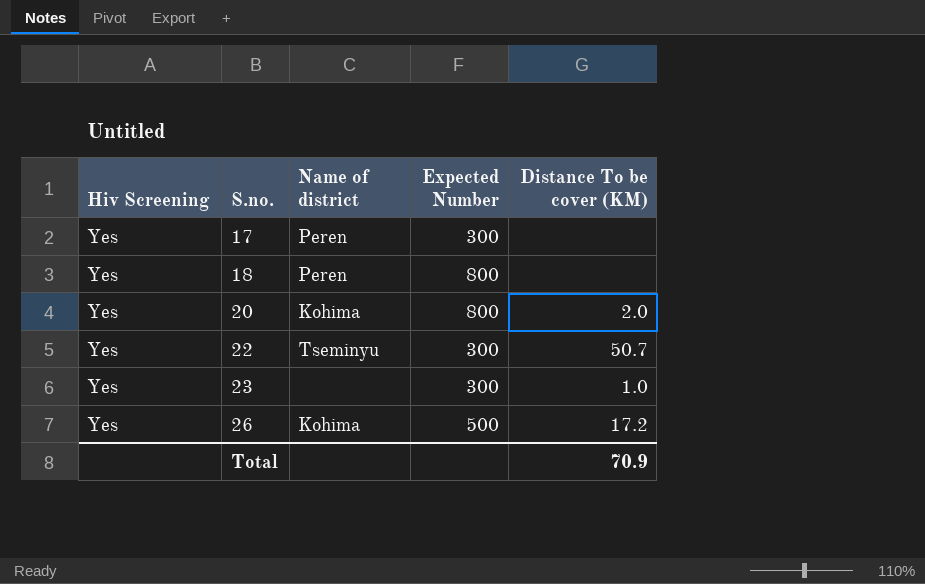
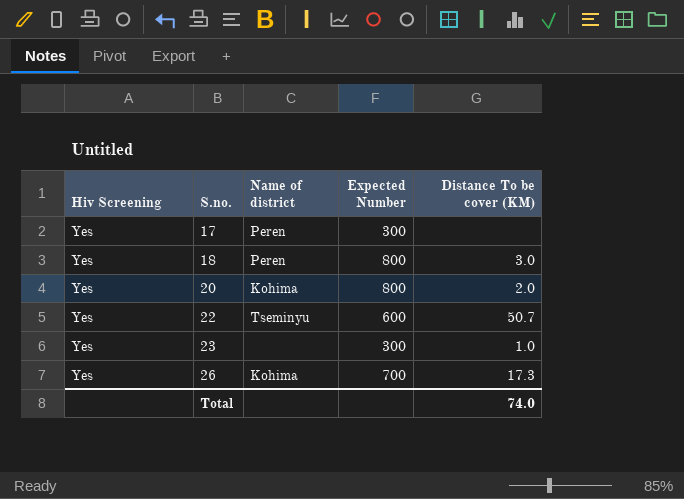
18 | Distance To be cover (KM): none -> 3.0
22 | Expected Number: 300 -> 600
26 | Expected Number: 500 -> 700
26 | Distance To be cover (KM): 17.2 -> 17.3
Total | Distance To be cover (KM): 70.9 -> 74.0

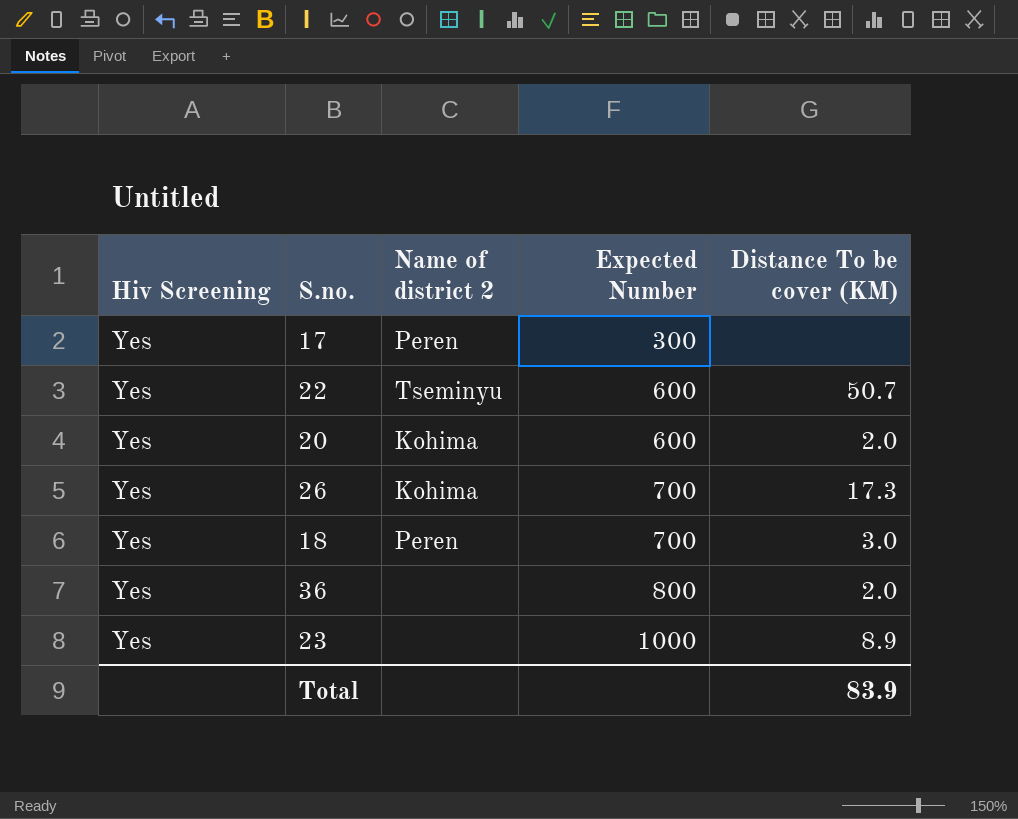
row order: S.no. ascending -> Expected Number ascending
column name: Name of district -> Name of district 2
20 | Expected Number: 800 -> 600
18 | Expected Number: 800 -> 700
row 36: none -> Yes | none | 800 | 2.0
23 | Expected Number: 300 -> 1000
23 | Distance To be cover (KM): 1.0 -> 8.9
Total | Distance To be cover (KM): 74.0 -> 83.9

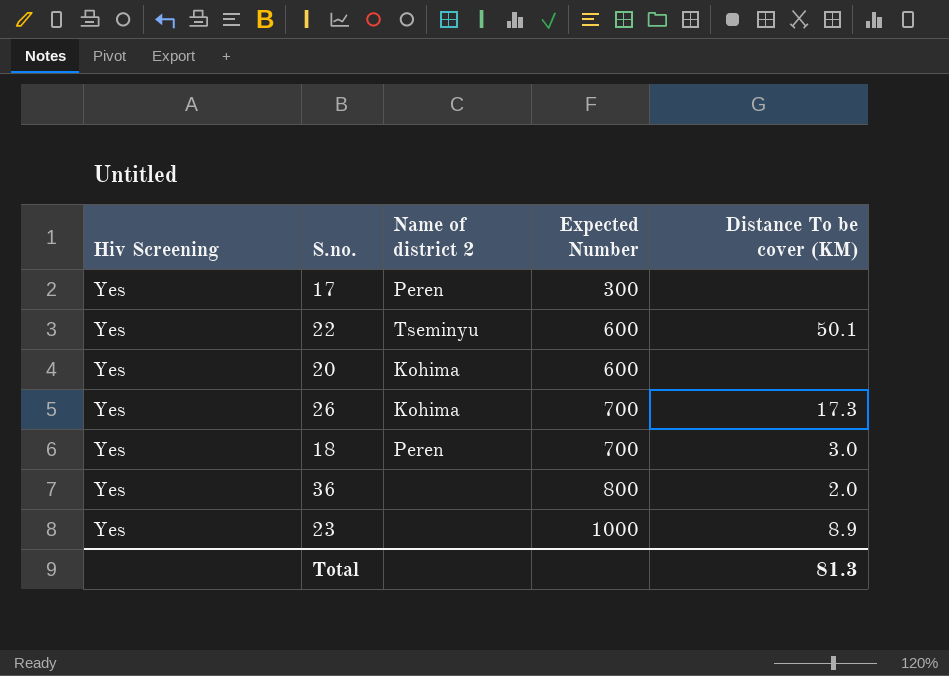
22 | Distance To be cover (KM): 50.7 -> 50.1
20 | Distance To be cover (KM): 2.0 -> none
Total | Distance To be cover (KM): 83.9 -> 81.3

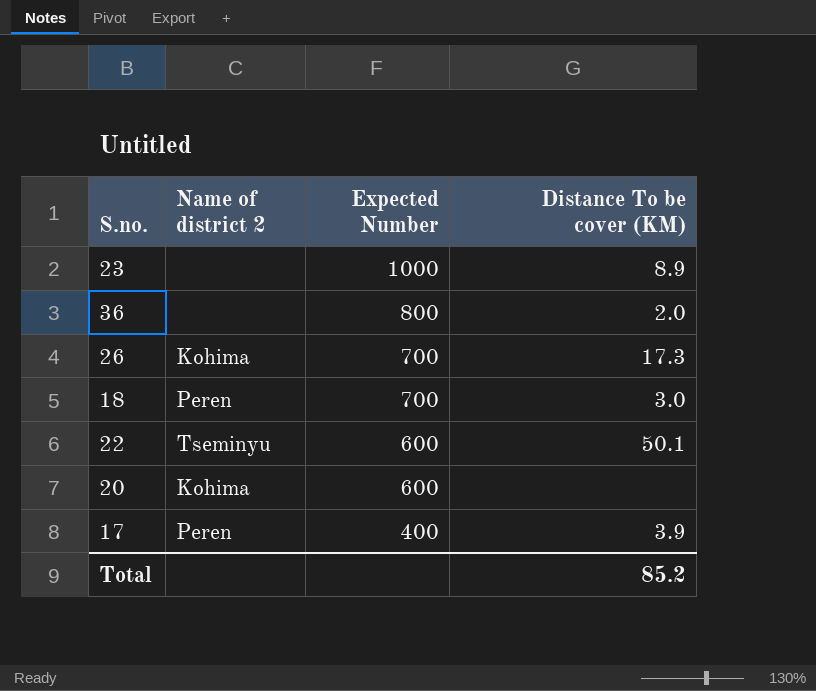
row order: Expected Number ascending -> Expected Number descending
column Hiv Screening | position: 1 -> none
17 | Expected Number: 300 -> 400
17 | Distance To be cover (KM): none -> 3.9
Total | Distance To be cover (KM): 81.3 -> 85.2

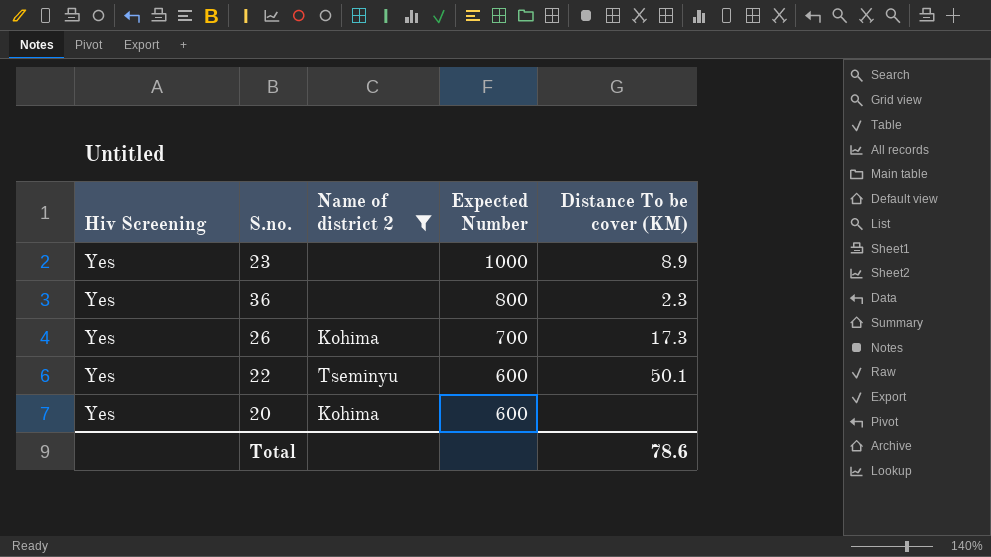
filter: none -> Name of district 2 != Peren
column Hiv Screening | position: none -> 1
36 | Distance To be cover (KM): 2.0 -> 2.3
Total | Distance To be cover (KM): 85.2 -> 78.6

